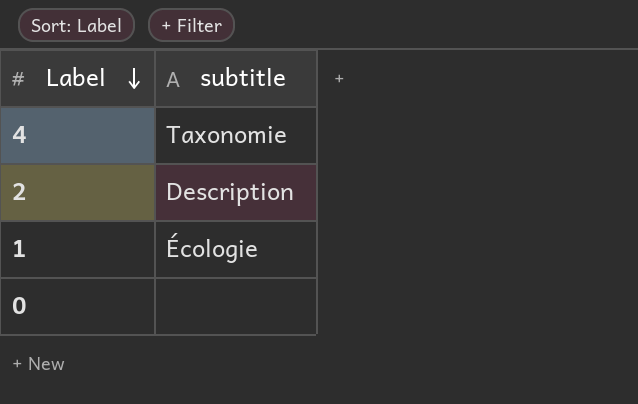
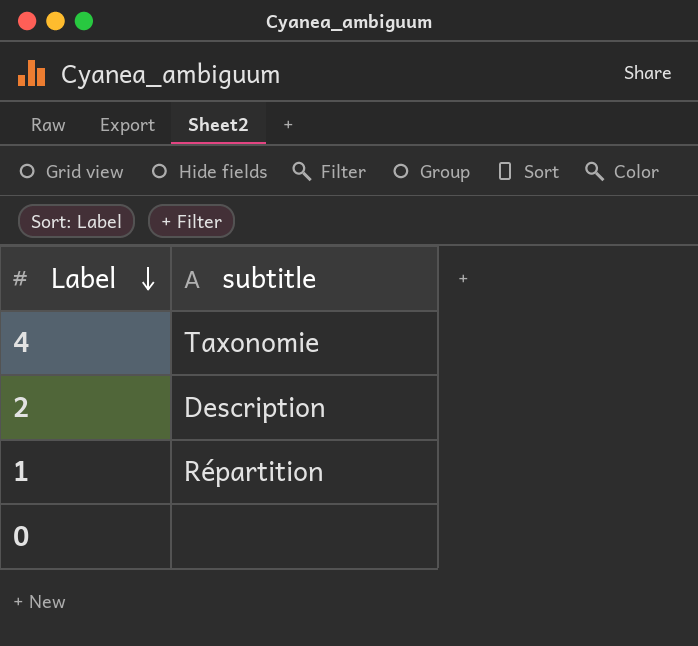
1 | subtitle: Écologie -> Répartition

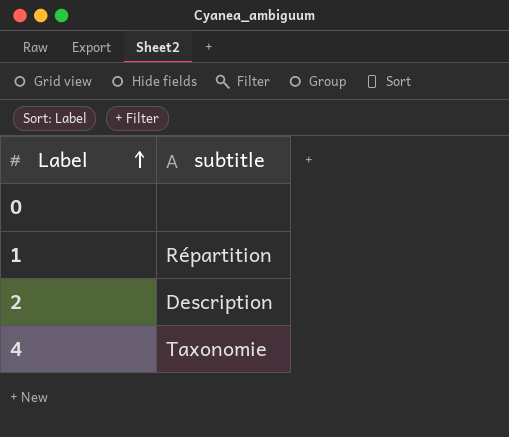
row order: Label descending -> Label ascending

